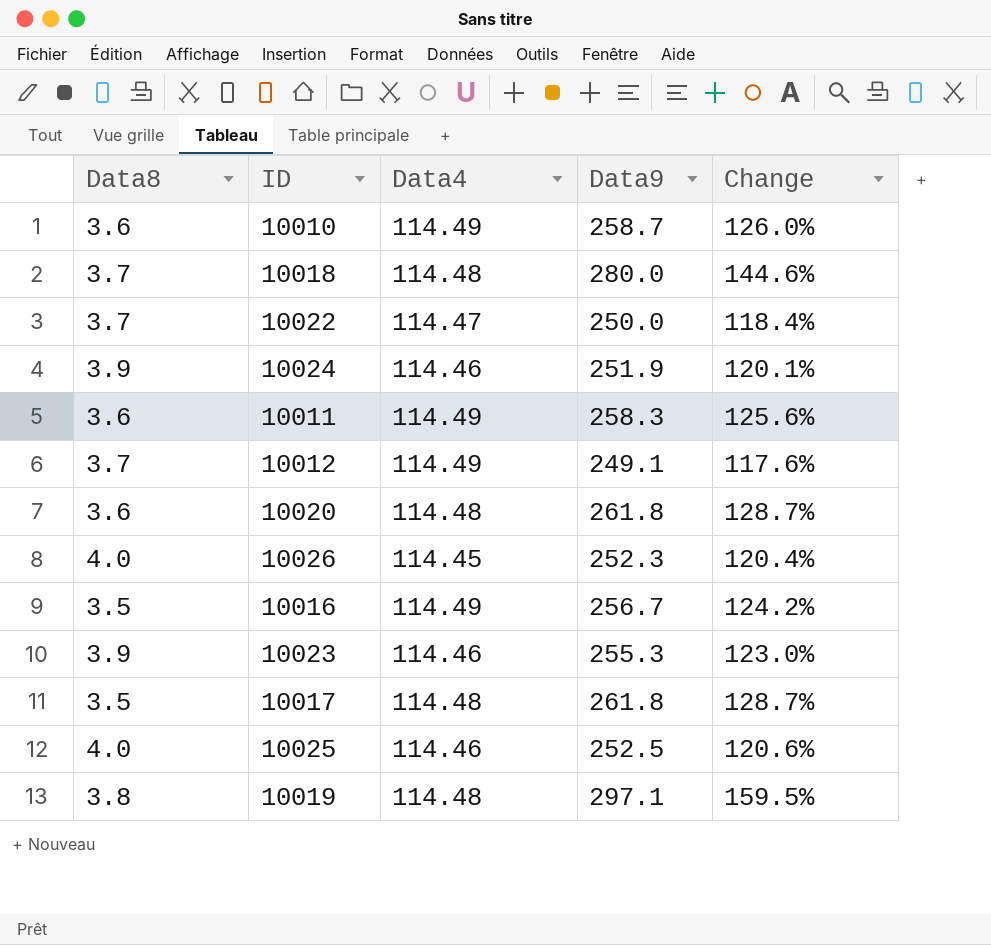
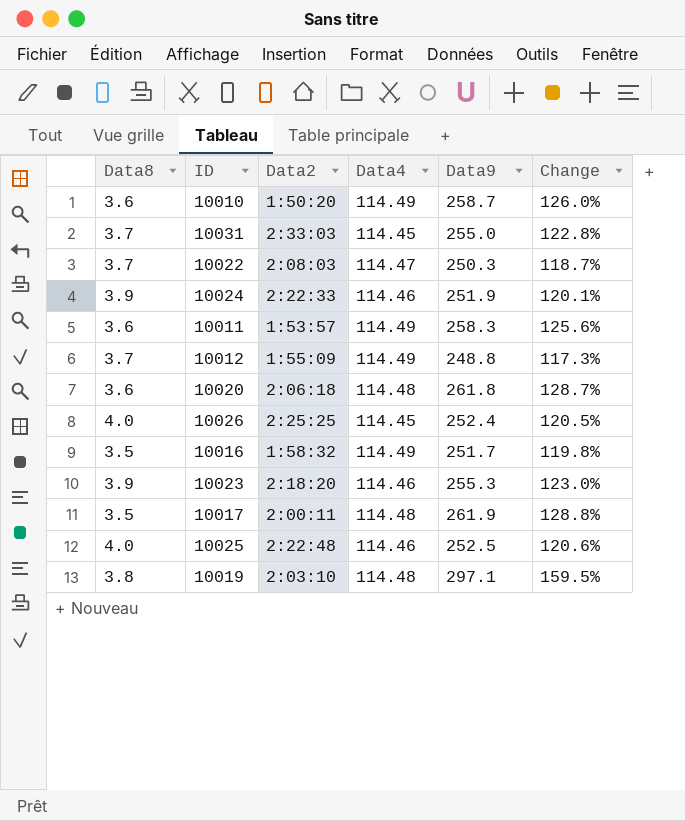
column Data2 | position: none -> 3
row 10018: 3.7 | 114.48 | 280.0 | 144.6% -> none
row 10031: none -> 3.7 | 2:33:03 | 114.45 | 255.0 | 122.8%
10022 | Data9: 250.0 -> 250.3
10022 | Change: 118.4% -> 118.7%
10012 | Data9: 249.1 -> 248.8
10012 | Change: 117.6% -> 117.3%
10026 | Data9: 252.3 -> 252.4
10026 | Change: 120.4% -> 120.5%
10016 | Data9: 256.7 -> 251.7
10016 | Change: 124.2% -> 119.8%
10017 | Data9: 261.8 -> 261.9
10017 | Change: 128.7% -> 128.8%

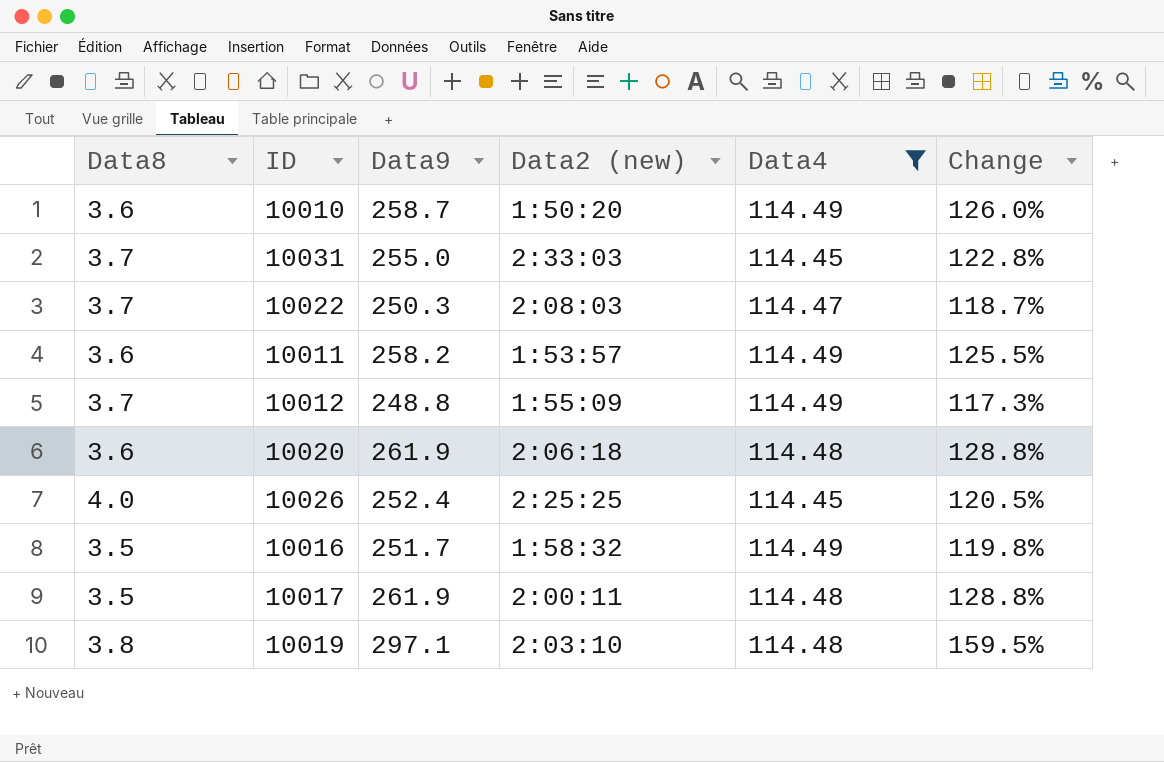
filter: none -> Data4 != 114.46
column Data9 | position: 5 -> 3
column name: Data2 -> Data2 (new)
10011 | Data9: 258.3 -> 258.2
10011 | Change: 125.6% -> 125.5%
10020 | Data9: 261.8 -> 261.9
10020 | Change: 128.7% -> 128.8%

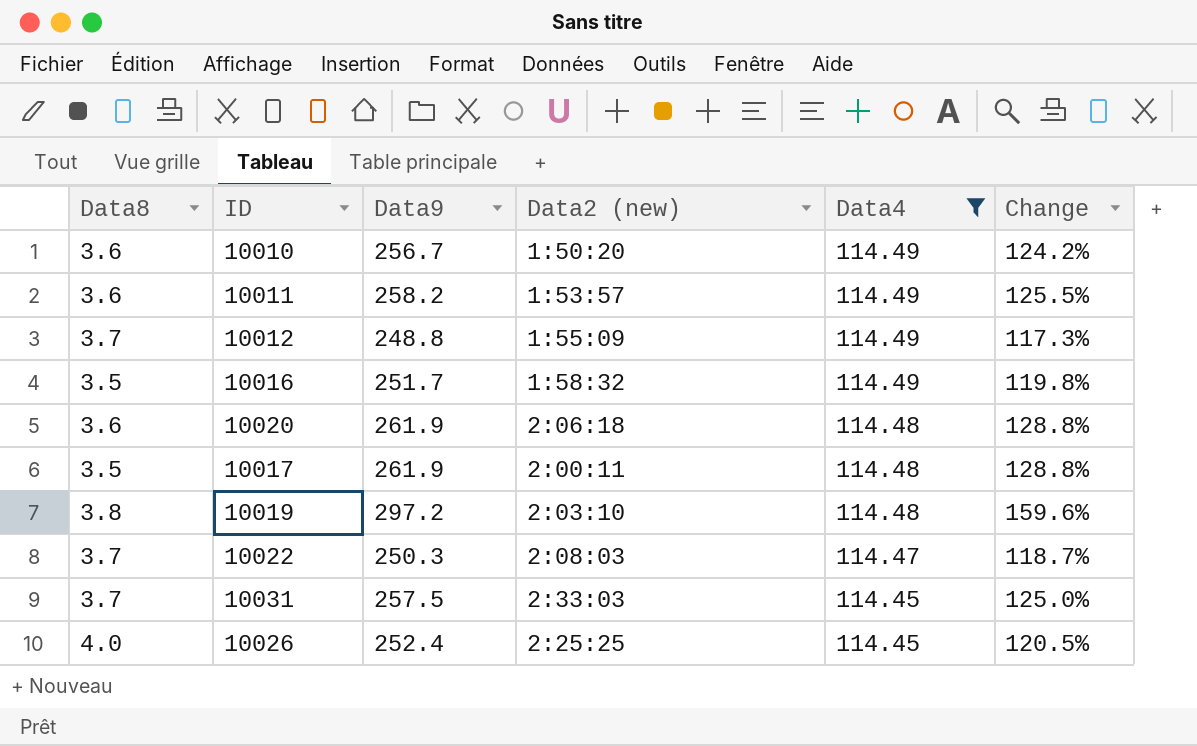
row order: none -> Data4 descending
10010 | Data9: 258.7 -> 256.7
10010 | Change: 126.0% -> 124.2%
10019 | Data9: 297.1 -> 297.2
10019 | Change: 159.5% -> 159.6%
10031 | Data9: 255.0 -> 257.5
10031 | Change: 122.8% -> 125.0%

